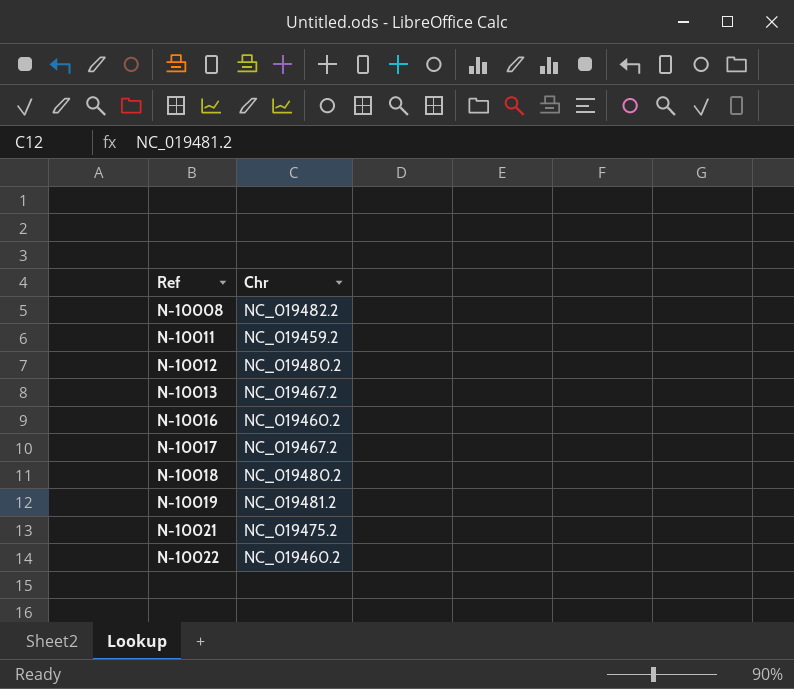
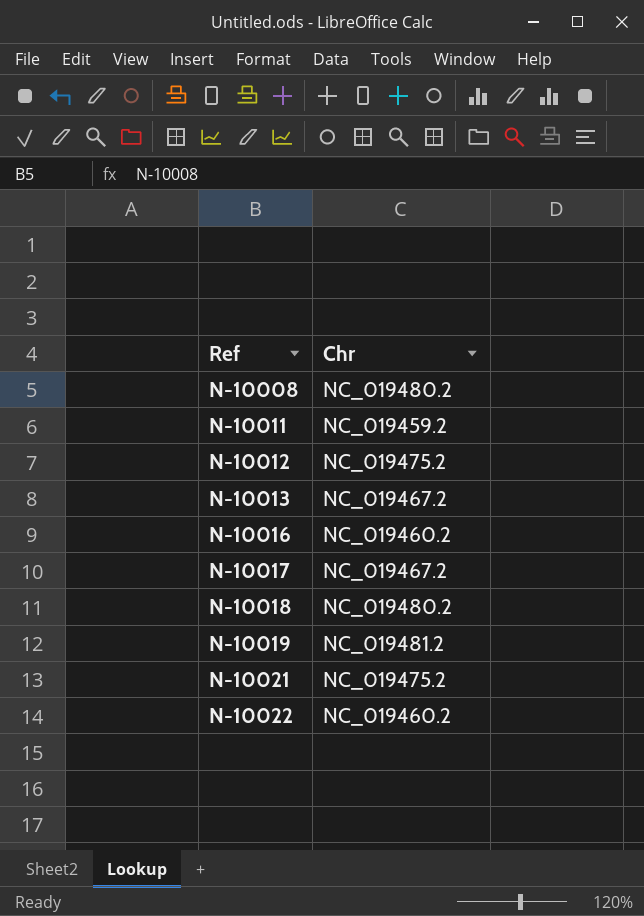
N-10008 | Chr: NC_019482.2 -> NC_019480.2
N-10012 | Chr: NC_019480.2 -> NC_019475.2

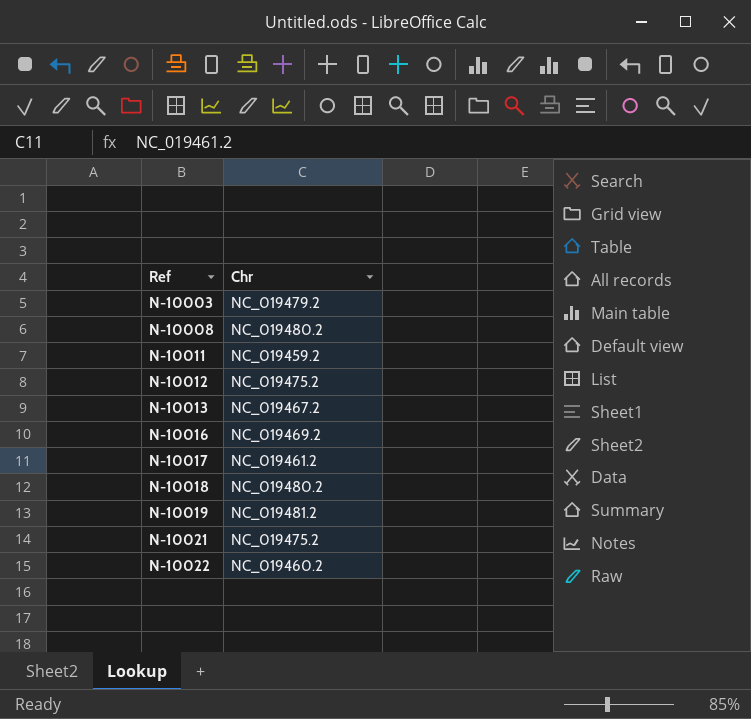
row N-10003: none -> NC_019479.2
N-10016 | Chr: NC_019460.2 -> NC_019469.2
N-10017 | Chr: NC_019467.2 -> NC_019461.2

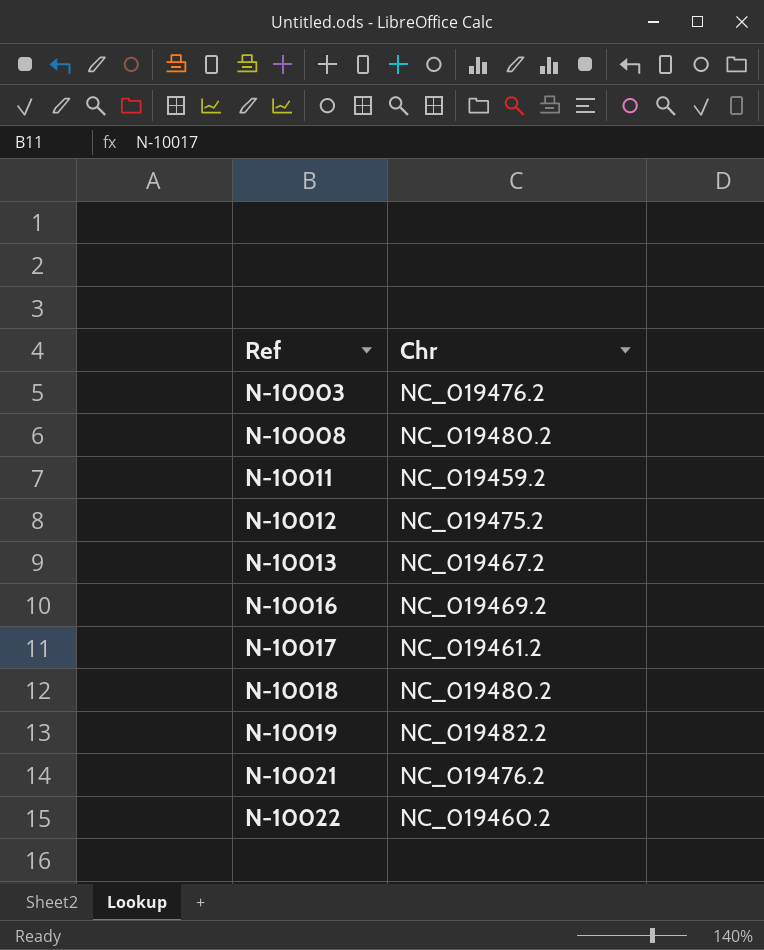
N-10003 | Chr: NC_019479.2 -> NC_019476.2
N-10019 | Chr: NC_019481.2 -> NC_019482.2
N-10021 | Chr: NC_019475.2 -> NC_019476.2

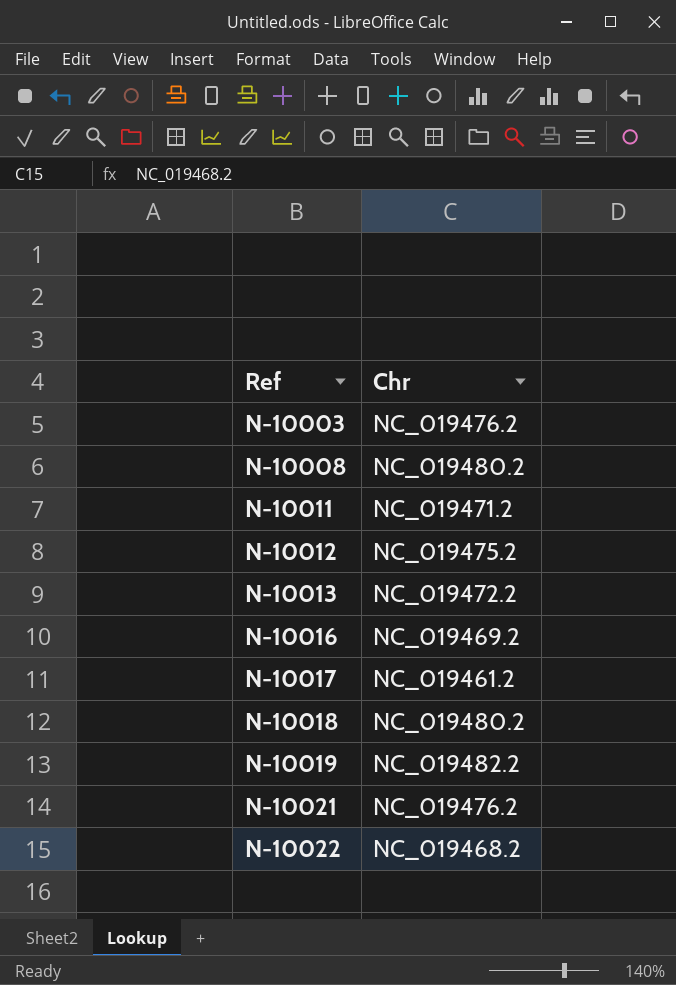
N-10011 | Chr: NC_019459.2 -> NC_019471.2
N-10013 | Chr: NC_019467.2 -> NC_019472.2
N-10022 | Chr: NC_019460.2 -> NC_019468.2

